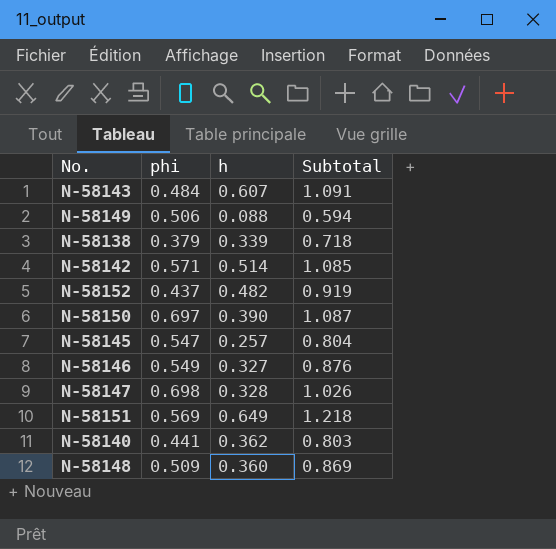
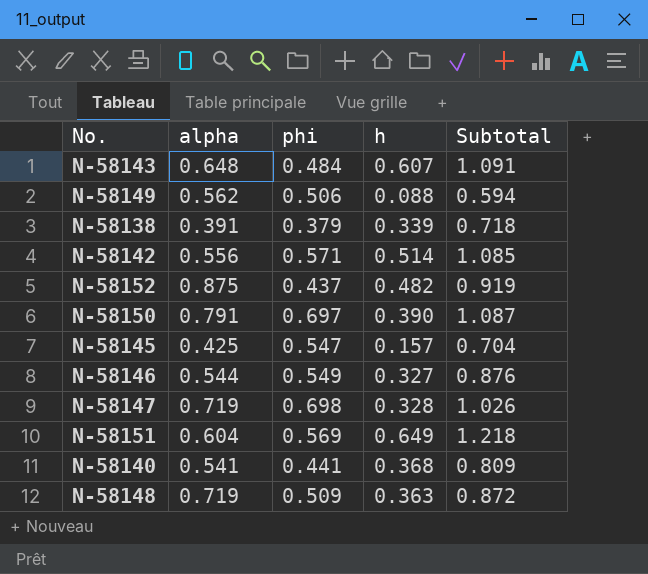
column alpha | position: none -> 2
N-58145 | h: 0.257 -> 0.157
N-58145 | Subtotal: 0.804 -> 0.704
N-58140 | h: 0.362 -> 0.368
N-58140 | Subtotal: 0.803 -> 0.809
N-58148 | h: 0.360 -> 0.363
N-58148 | Subtotal: 0.869 -> 0.872

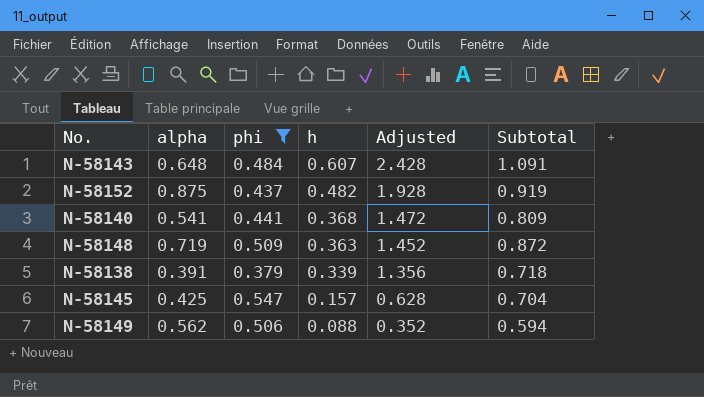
filter: none -> phi <= 0.547
row order: none -> h descending
column Adjusted | formula: none -> [h] * 4

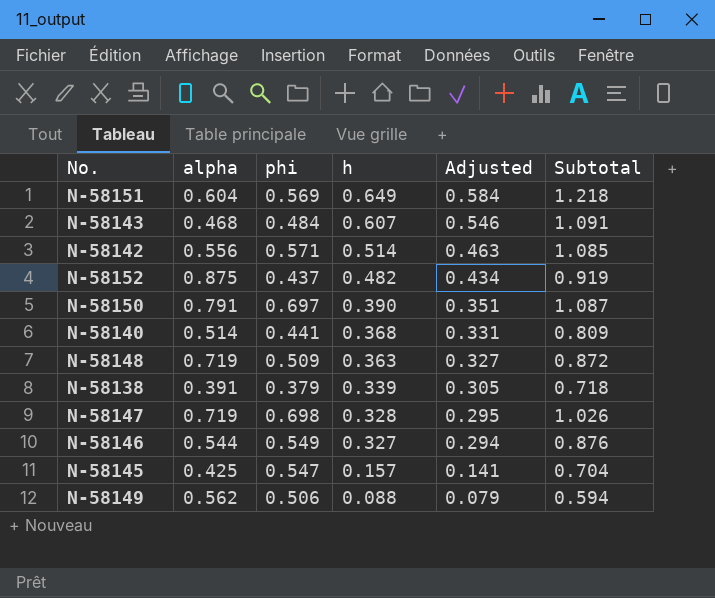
filter: phi <= 0.547 -> none
column Adjusted | formula: [h] * 4 -> [h] * 0.9
N-58143 | alpha: 0.648 -> 0.468
N-58140 | alpha: 0.541 -> 0.514

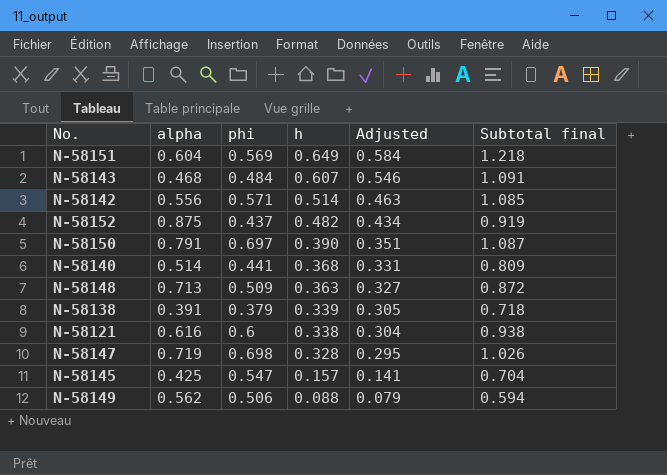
column name: Subtotal -> Subtotal final
row N-58146: 0.544 | 0.549 | 0.327 | 0.294 | 0.876 -> none
N-58148 | alpha: 0.719 -> 0.713
row N-58121: none -> 0.616 | 0.6 | 0.338 | 0.304 | 0.938

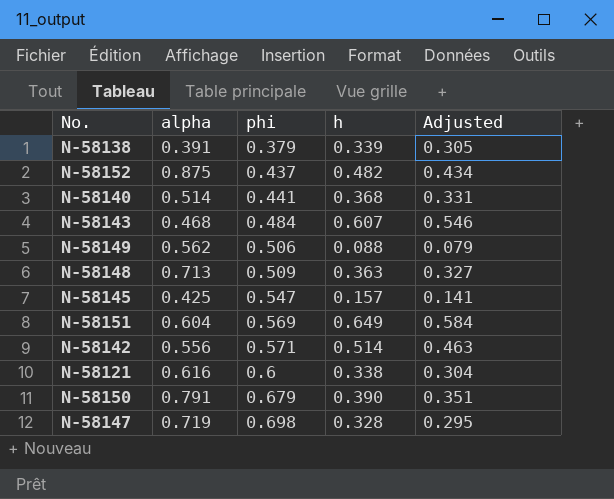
row order: h descending -> phi ascending
column Subtotal final | formula: [phi] + [h] -> none
N-58150 | phi: 0.697 -> 0.679

